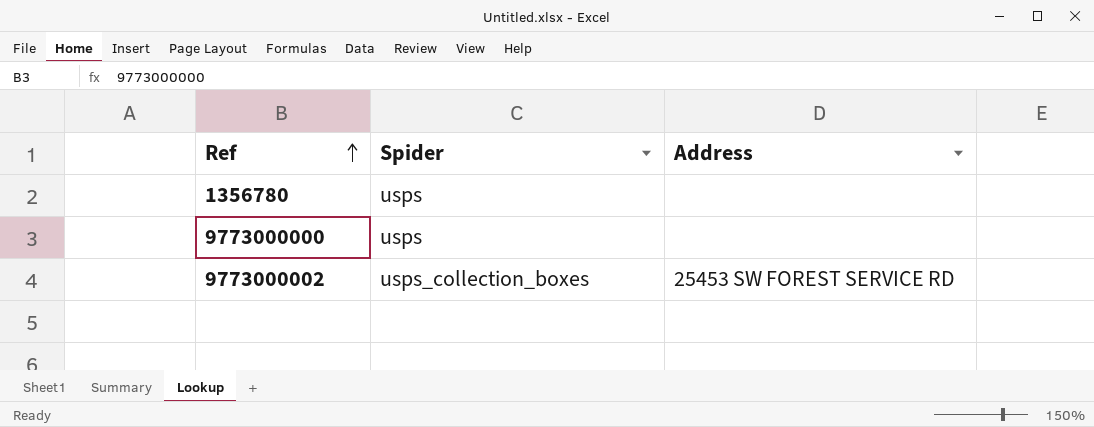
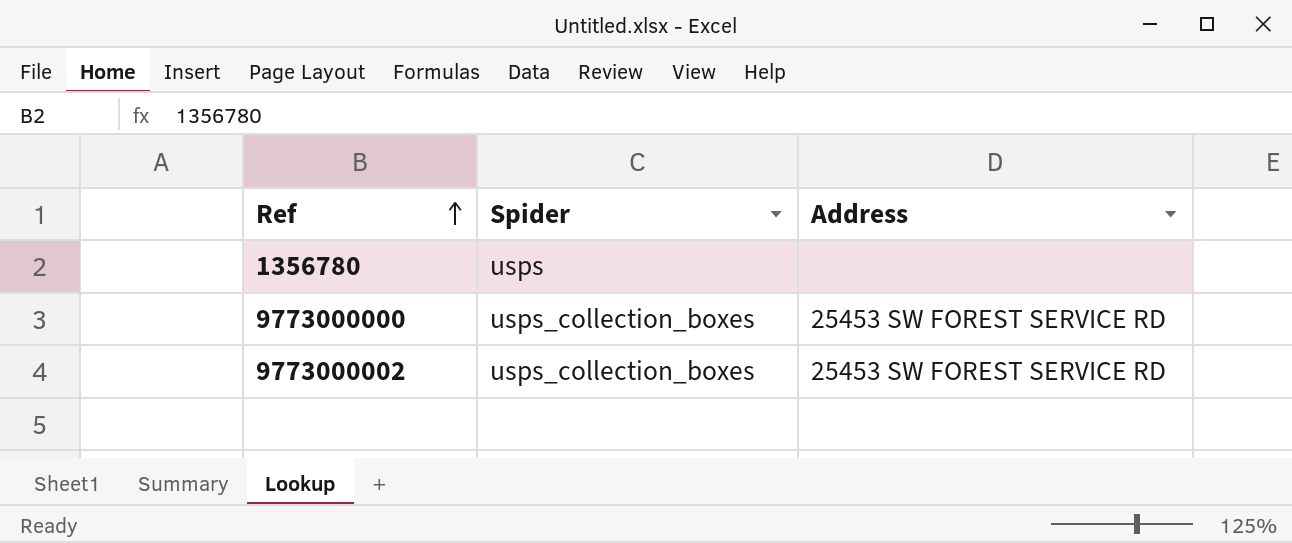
9773000000 | Spider: usps -> usps_collection_boxes
9773000000 | Address: none -> 25453 SW FOREST SERVICE RD

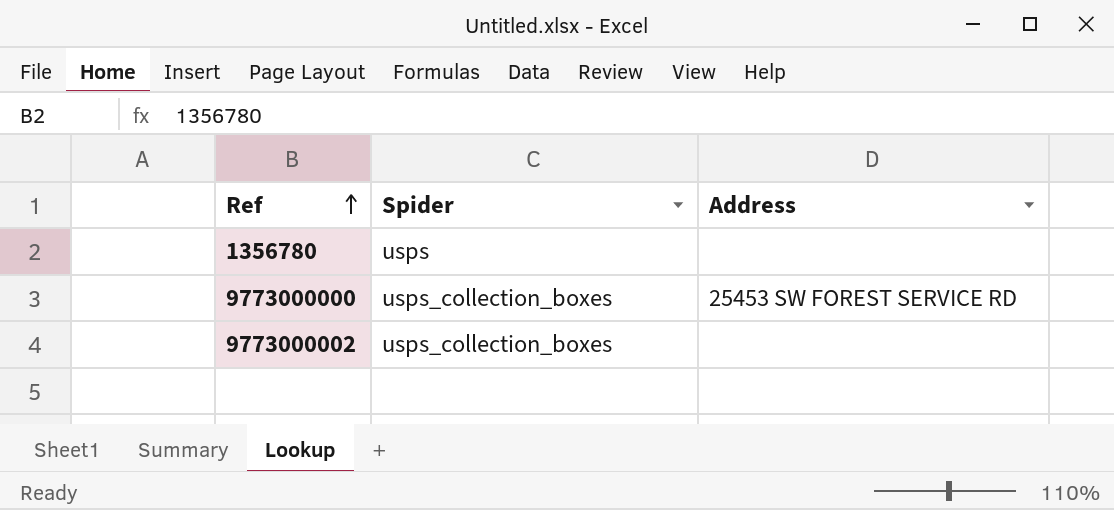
9773000002 | Address: 25453 SW FOREST SERVICE RD -> none

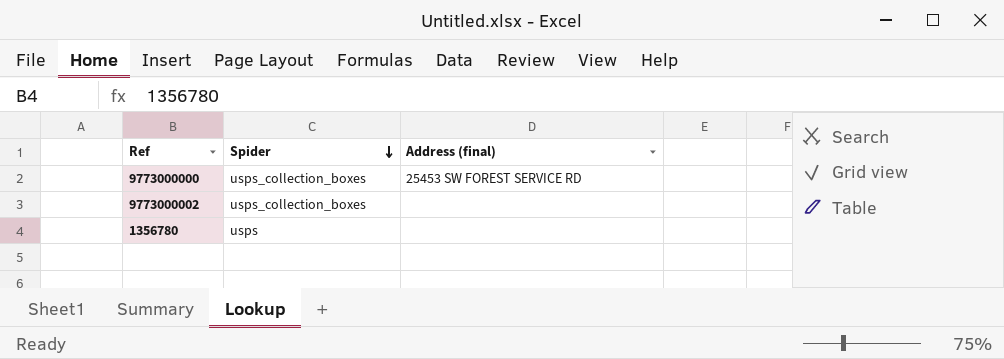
row order: Ref ascending -> Spider descending
column name: Address -> Address (final)

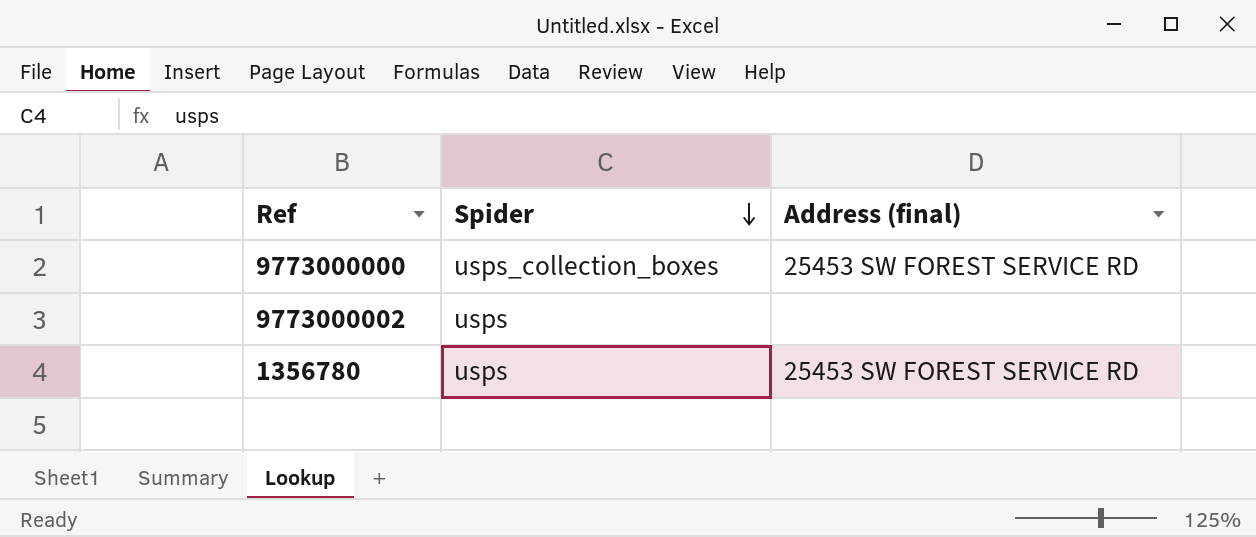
9773000002 | Spider: usps_collection_boxes -> usps
1356780 | Address (final): none -> 25453 SW FOREST SERVICE RD

